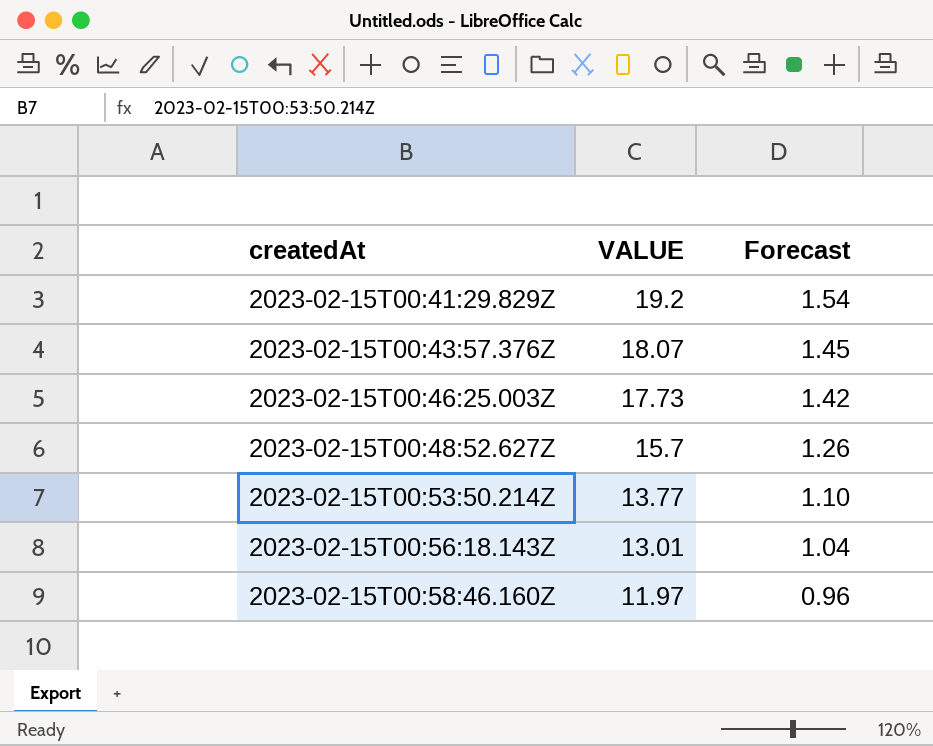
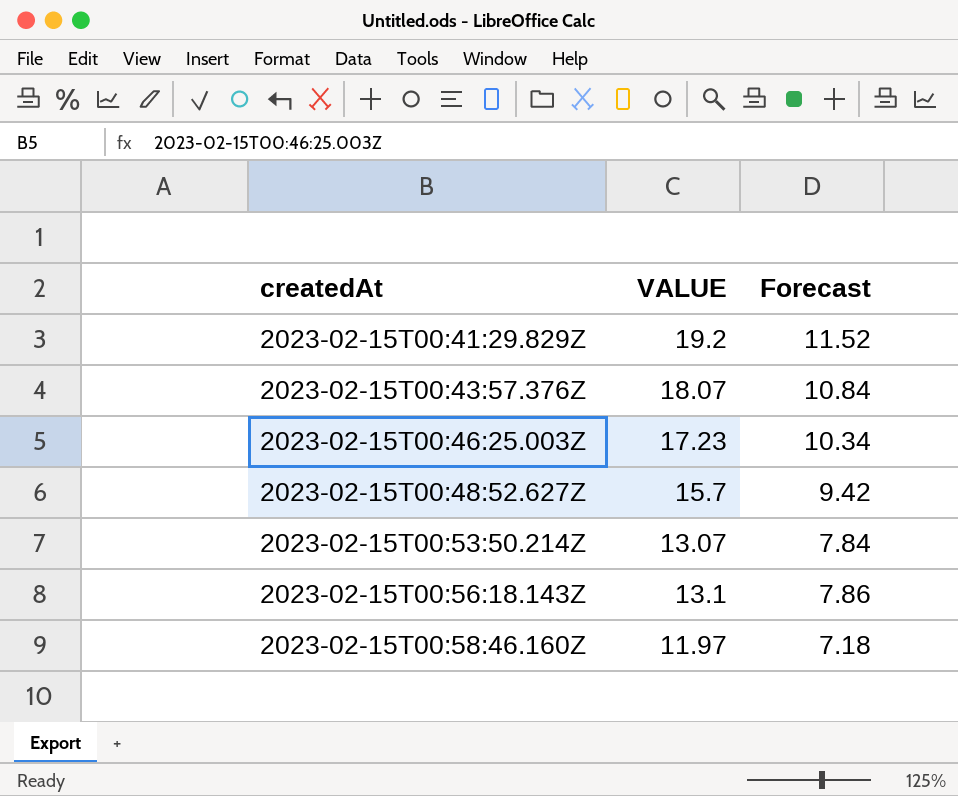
column Forecast | formula: [VALUE] * 0.08 -> [VALUE] * 0.6
2023-02-15T00:46:25.003Z | VALUE: 17.73 -> 17.23
2023-02-15T00:53:50.214Z | VALUE: 13.77 -> 13.07
2023-02-15T00:56:18.143Z | VALUE: 13.01 -> 13.1

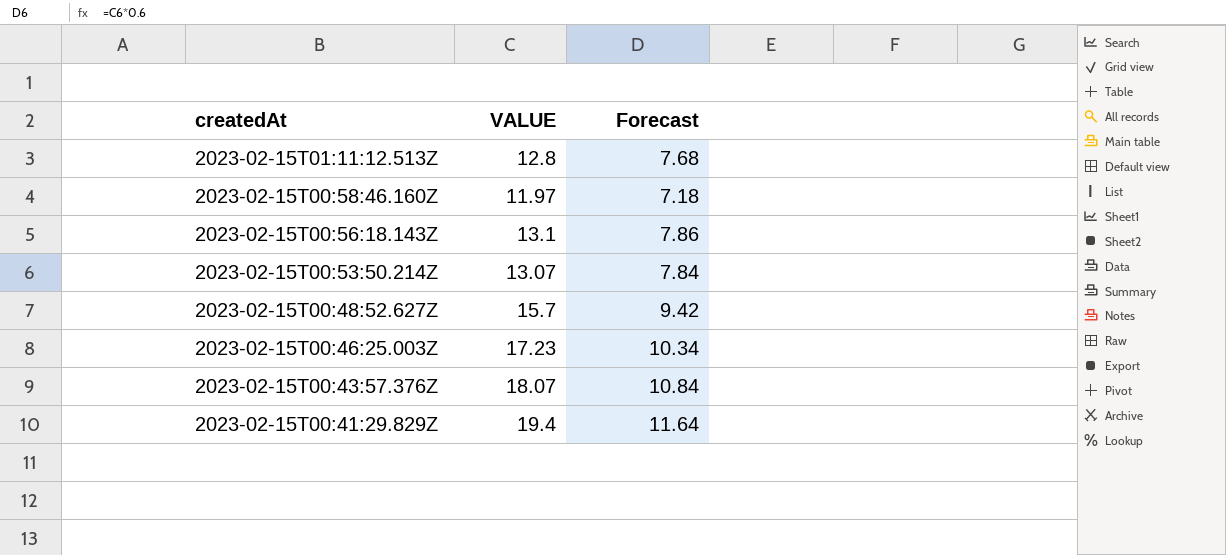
row order: createdAt ascending -> createdAt descending
row 2023-02-15T01:11:12.513Z: none -> 12.8 | 7.68
2023-02-15T00:41:29.829Z | VALUE: 19.2 -> 19.4
2023-02-15T00:41:29.829Z | Forecast: 11.52 -> 11.64

